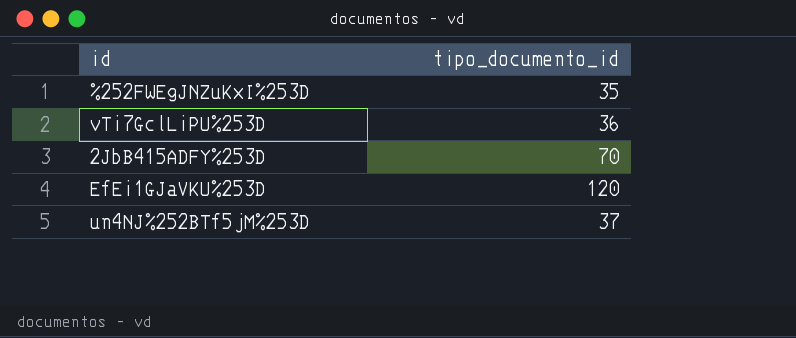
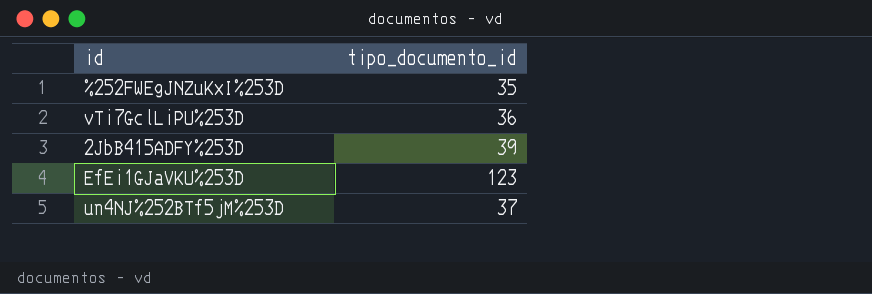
2JbB415ADFY%253D | tipo_documento_id: 70 -> 39
EfEi1GJaVKU%253D | tipo_documento_id: 120 -> 123

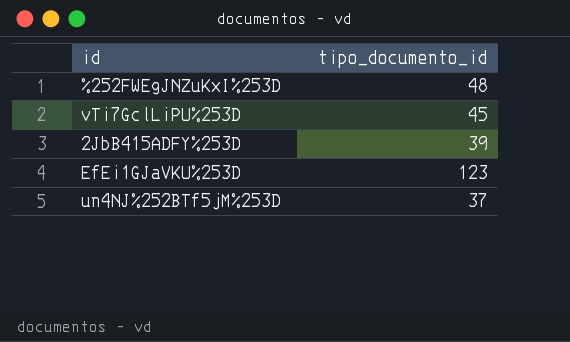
%252FWEgJNZuKxI%253D | tipo_documento_id: 35 -> 48
vTi7GclLiPU%253D | tipo_documento_id: 36 -> 45

